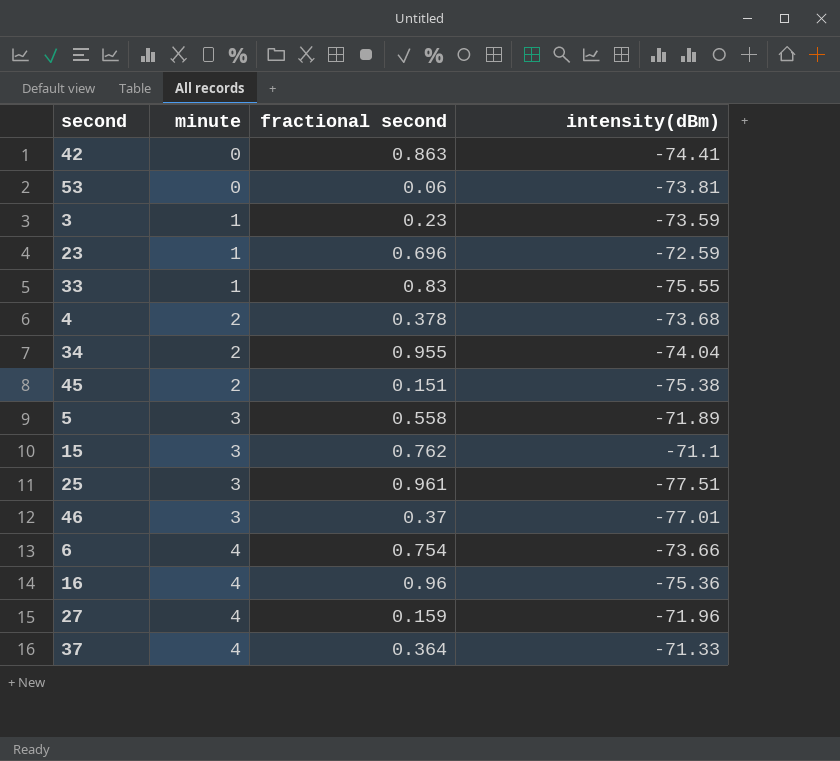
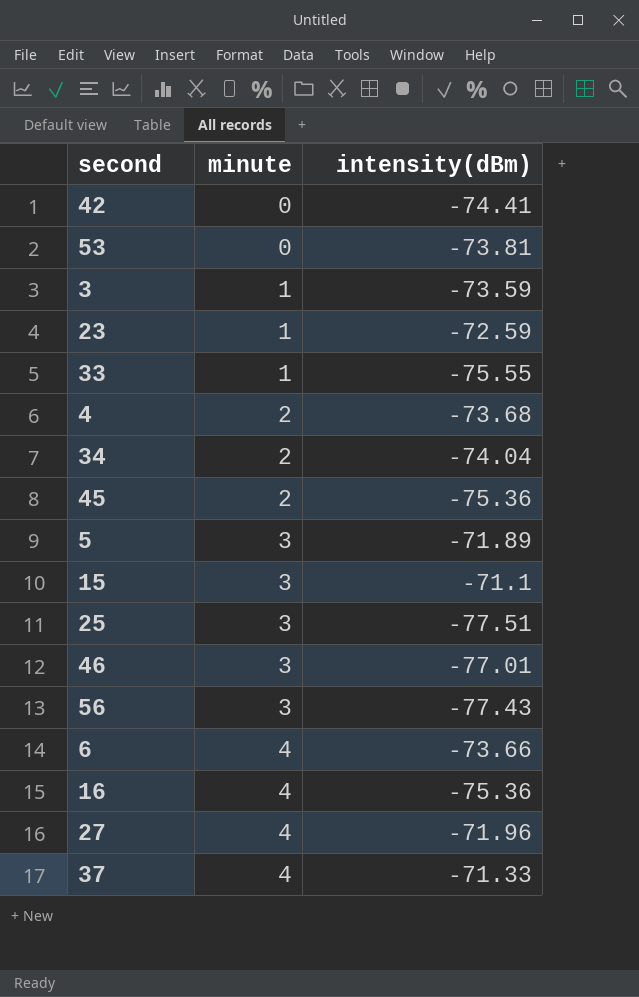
column fractional second | position: 3 -> none
45 | intensity(dBm): -75.38 -> -75.36
row 56: none -> 3 | -77.43

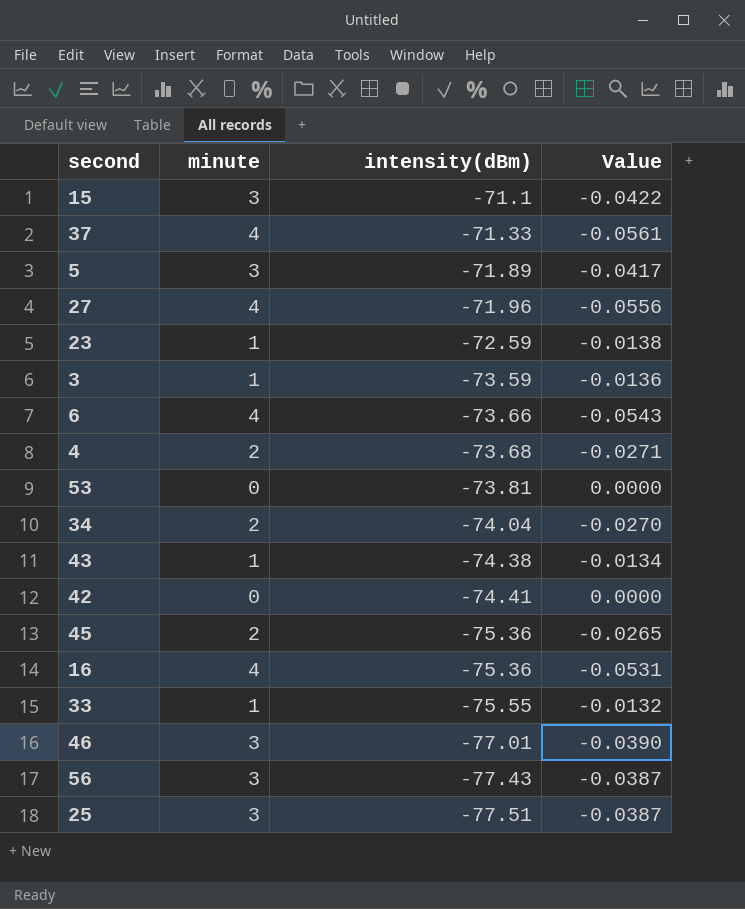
row order: minute ascending -> intensity(dBm) descending
column Value | formula: none -> [minute] / [intensity(dBm)]
row 43: none -> 1 | -74.38 | -0.0134

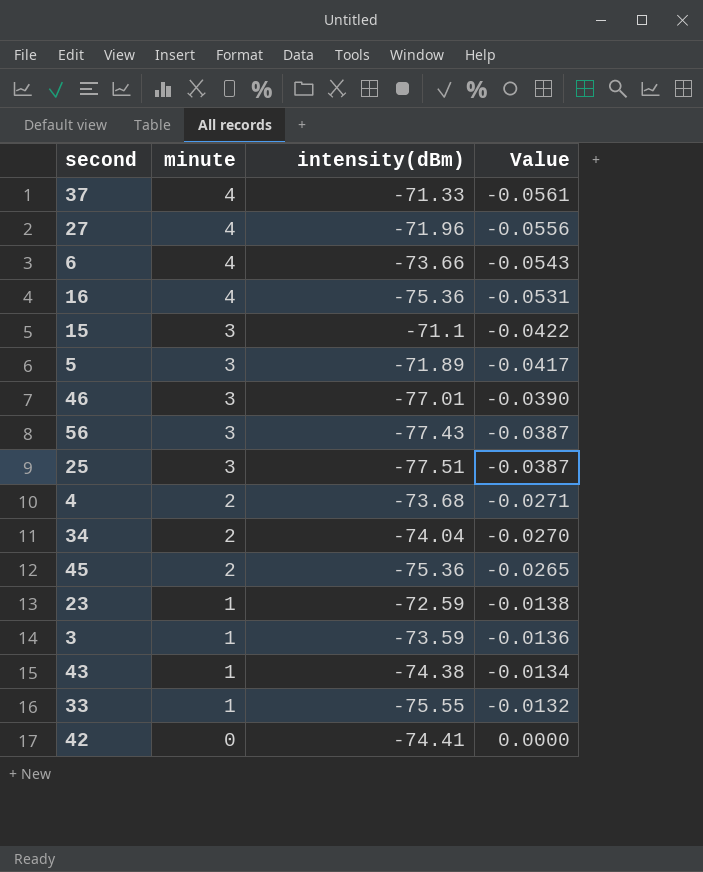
row order: intensity(dBm) descending -> minute descending
row 53: 0 | -73.81 | 0.0000 -> none

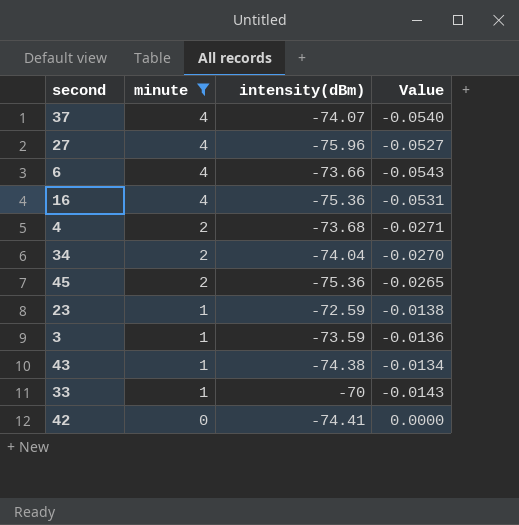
filter: none -> minute != 3
37 | intensity(dBm): -71.33 -> -74.07
37 | Value: -0.0561 -> -0.0540
27 | intensity(dBm): -71.96 -> -75.96
27 | Value: -0.0556 -> -0.0527
33 | intensity(dBm): -75.55 -> -70
33 | Value: -0.0132 -> -0.0143

